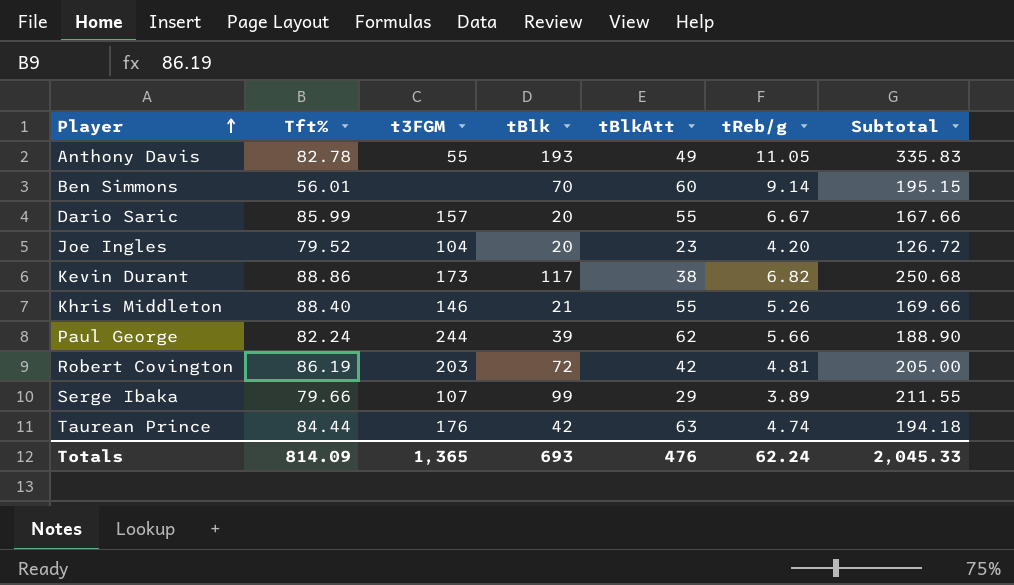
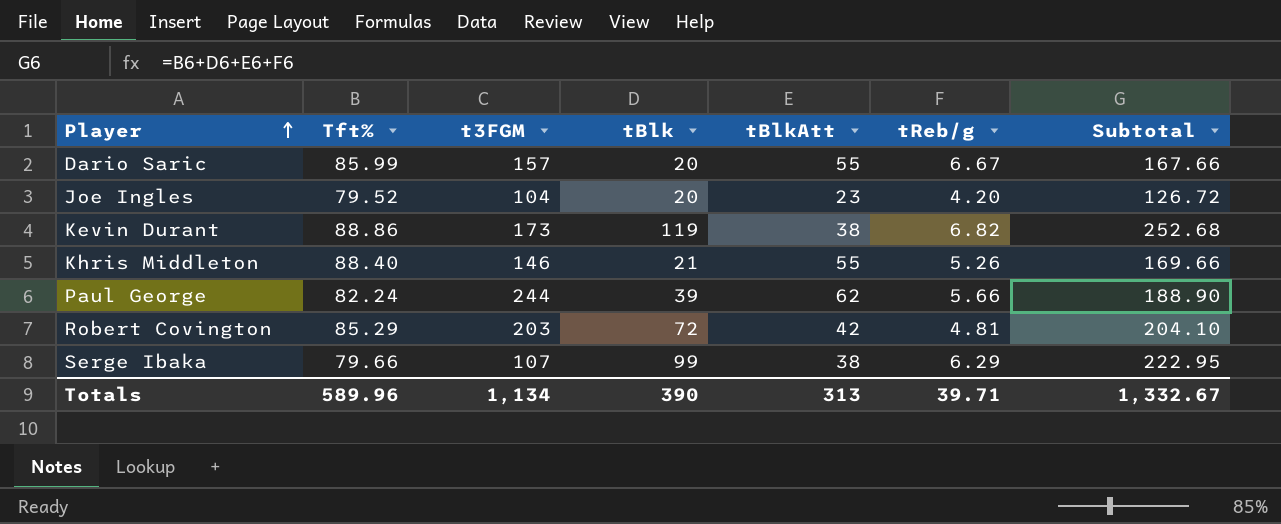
row Anthony Davis: 82.78 | 55 | 193 | 49 | 11.05 | 335.83 -> none
row Ben Simmons: 56.01 | none | 70 | 60 | 9.14 | 195.15 -> none
row Taurean Prince: 84.44 | 176 | 42 | 63 | 4.74 | 194.18 -> none
Kevin Durant | tBlk: 117 -> 119
Kevin Durant | Subtotal: 250.68 -> 252.68
Robert Covington | Tft%: 86.19 -> 85.29
Robert Covington | Subtotal: 205.00 -> 204.10
Serge Ibaka | tBlkAtt: 29 -> 38
Serge Ibaka | tReb/g: 3.89 -> 6.29
Serge Ibaka | Subtotal: 211.55 -> 222.95
Totals | Tft%: 814.09 -> 589.96
Totals | t3FGM: 1,365 -> 1,134
Totals | tBlk: 693 -> 390
Totals | tBlkAtt: 476 -> 313
Totals | tReb/g: 62.24 -> 39.71
Totals | Subtotal: 2,045.33 -> 1,332.67

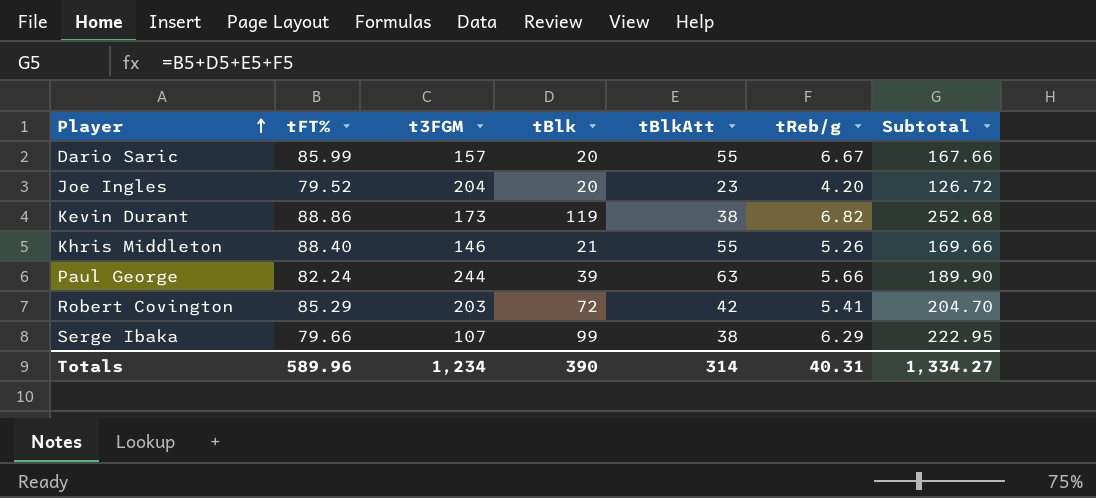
column name: Tft% -> tFT%
Joe Ingles | t3FGM: 104 -> 204
Paul George | tBlkAtt: 62 -> 63
Paul George | Subtotal: 188.90 -> 189.90
Robert Covington | tReb/g: 4.81 -> 5.41
Robert Covington | Subtotal: 204.10 -> 204.70
Totals | t3FGM: 1,134 -> 1,234
Totals | tBlkAtt: 313 -> 314
Totals | tReb/g: 39.71 -> 40.31
Totals | Subtotal: 1,332.67 -> 1,334.27

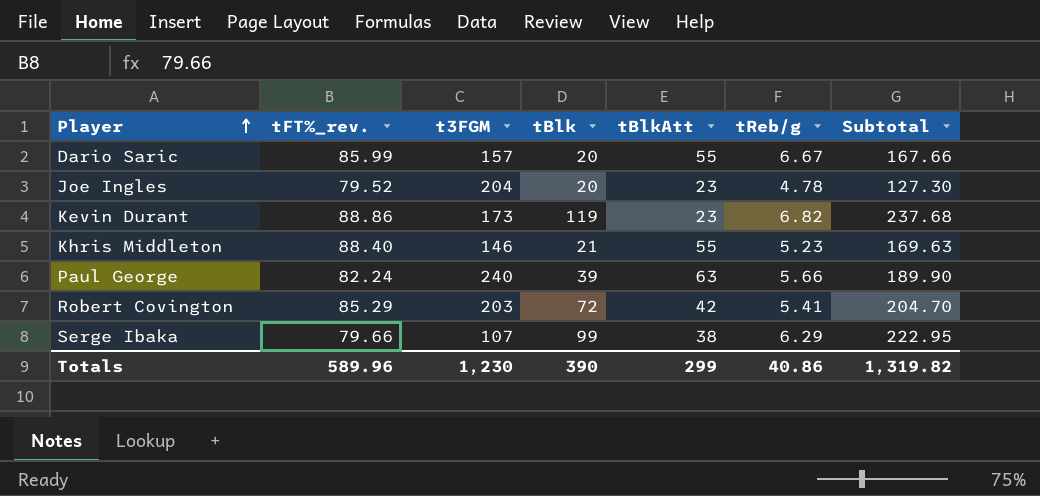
column name: tFT% -> tFT%_rev.
Joe Ingles | tReb/g: 4.20 -> 4.78
Joe Ingles | Subtotal: 126.72 -> 127.30
Kevin Durant | tBlkAtt: 38 -> 23
Kevin Durant | Subtotal: 252.68 -> 237.68
Khris Middleton | tReb/g: 5.26 -> 5.23
Khris Middleton | Subtotal: 169.66 -> 169.63
Paul George | t3FGM: 244 -> 240
Totals | t3FGM: 1,234 -> 1,230
Totals | tBlkAtt: 314 -> 299
Totals | tReb/g: 40.31 -> 40.86
Totals | Subtotal: 1,334.27 -> 1,319.82

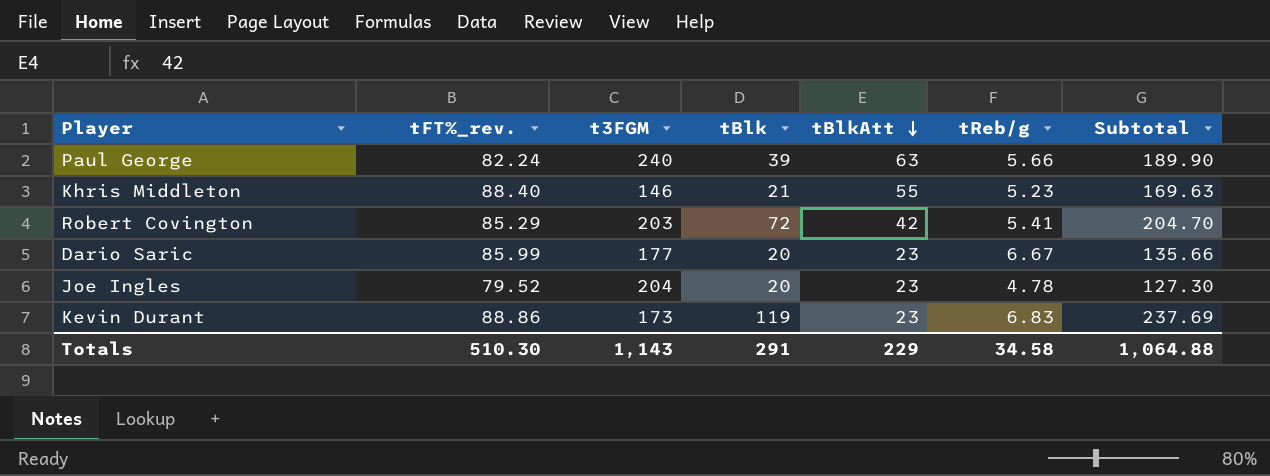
row order: Player ascending -> tBlkAtt descending
row Serge Ibaka: 79.66 | 107 | 99 | 38 | 6.29 | 222.95 -> none
Dario Saric | t3FGM: 157 -> 177
Dario Saric | tBlkAtt: 55 -> 23
Dario Saric | Subtotal: 167.66 -> 135.66
Kevin Durant | tReb/g: 6.82 -> 6.83
Kevin Durant | Subtotal: 237.68 -> 237.69
Totals | tFT%_rev.: 589.96 -> 510.30
Totals | t3FGM: 1,230 -> 1,143
Totals | tBlk: 390 -> 291
Totals | tBlkAtt: 299 -> 229
Totals | tReb/g: 40.86 -> 34.58
Totals | Subtotal: 1,319.82 -> 1,064.88

